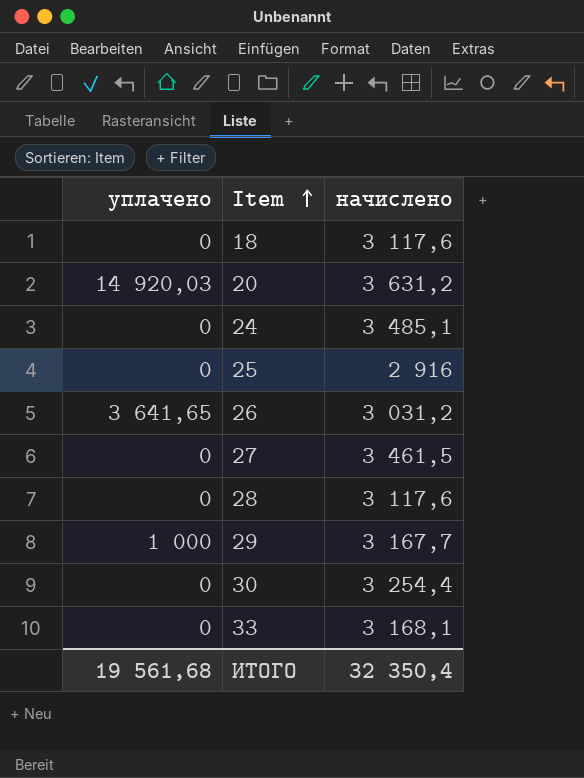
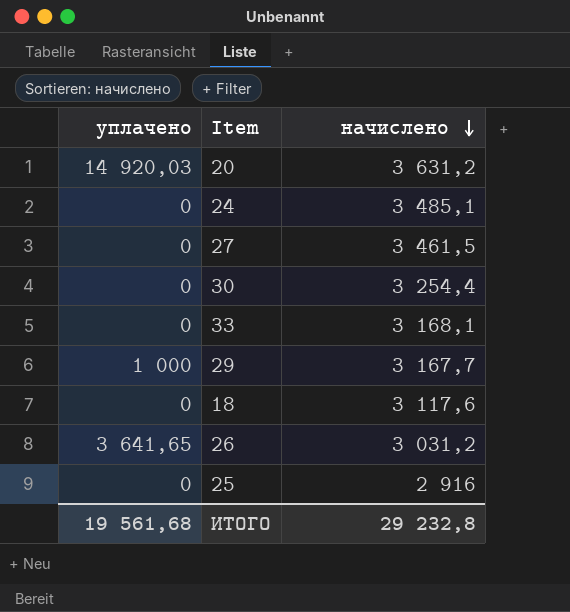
row order: Item ascending -> начислено descending
row 28: 0 | 3 117,6 -> none
ИТОГО | начислено: 32 350,4 -> 29 232,8

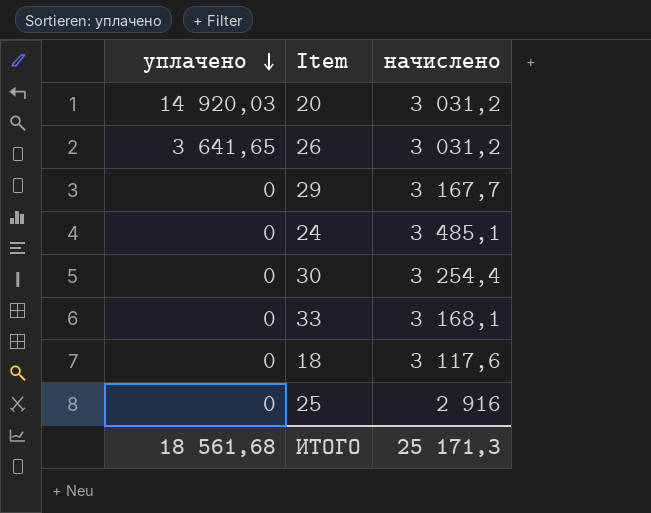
row order: начислено descending -> уплачено descending
row 27: 0 | 3 461,5 -> none
20 | начислено: 3 631,2 -> 3 031,2
29 | уплачено: 1 000 -> 0
ИТОГО | уплачено: 19 561,68 -> 18 561,68
ИТОГО | начислено: 29 232,8 -> 25 171,3

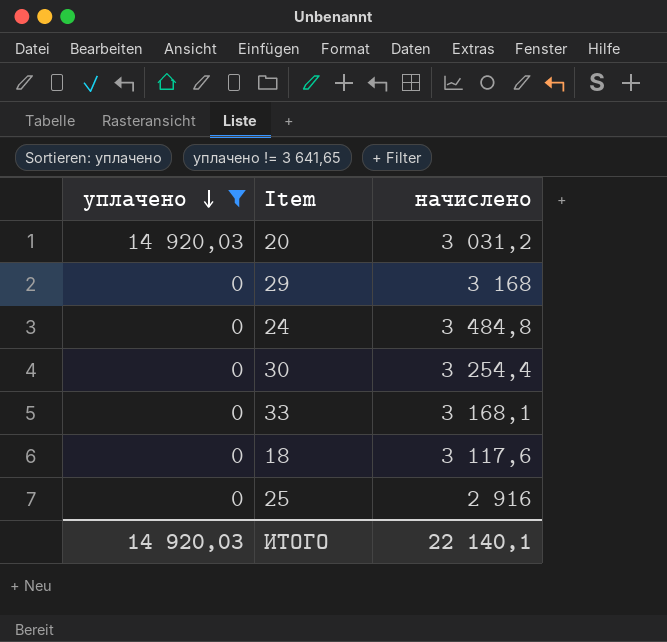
filter: none -> уплачено != 3 641,65
29 | начислено: 3 167,7 -> 3 168
24 | начислено: 3 485,1 -> 3 484,8
ИТОГО | уплачено: 18 561,68 -> 14 920,03
ИТОГО | начислено: 25 171,3 -> 22 140,1

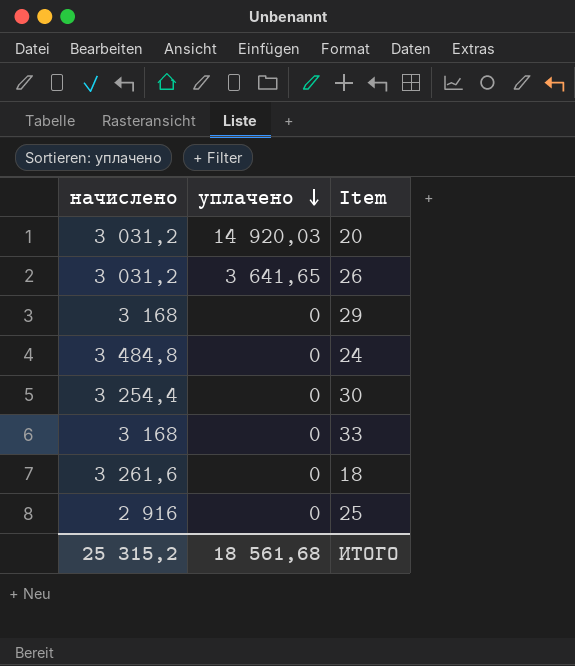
filter: уплачено != 3 641,65 -> none
column начислено | position: 3 -> 1
33 | начислено: 3 168,1 -> 3 168
18 | начислено: 3 117,6 -> 3 261,6
ИТОГО | начислено: 22 140,1 -> 25 315,2
ИТОГО | уплачено: 14 920,03 -> 18 561,68

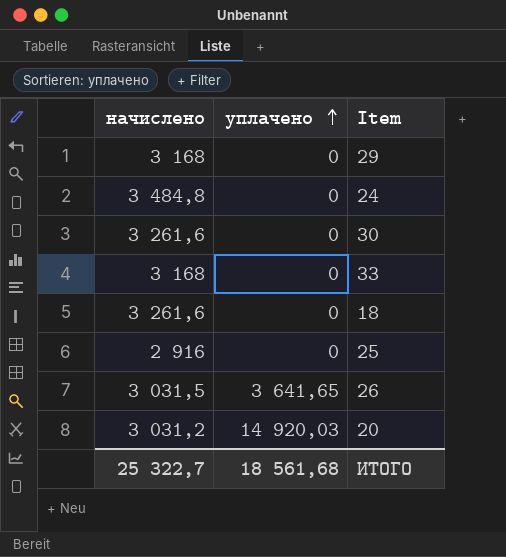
row order: уплачено descending -> уплачено ascending
30 | начислено: 3 254,4 -> 3 261,6
26 | начислено: 3 031,2 -> 3 031,5
ИТОГО | начислено: 25 315,2 -> 25 322,7

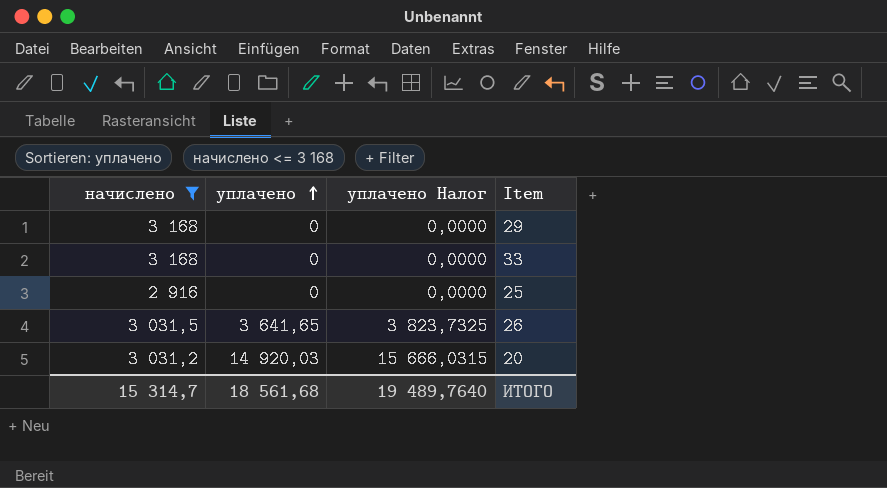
filter: none -> начислено <= 3 168
column уплачено Налог | formula: none -> [уплачено] * 1,05
ИТОГО | начислено: 25 322,7 -> 15 314,7

